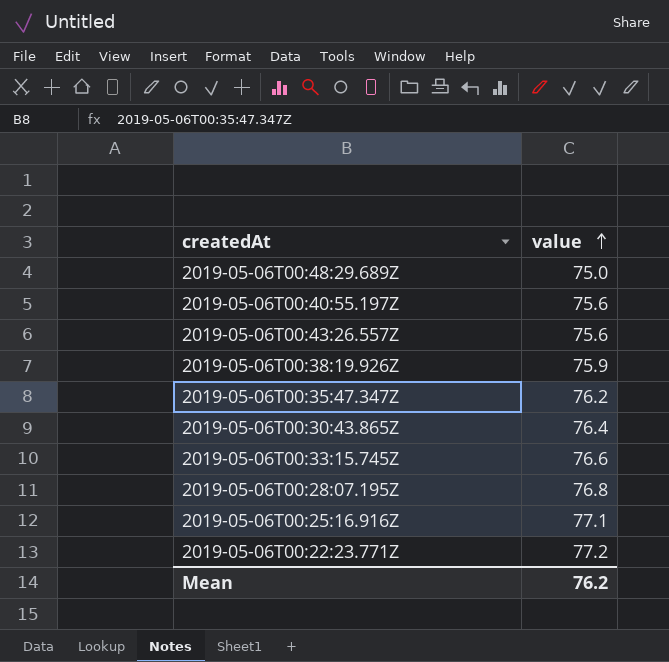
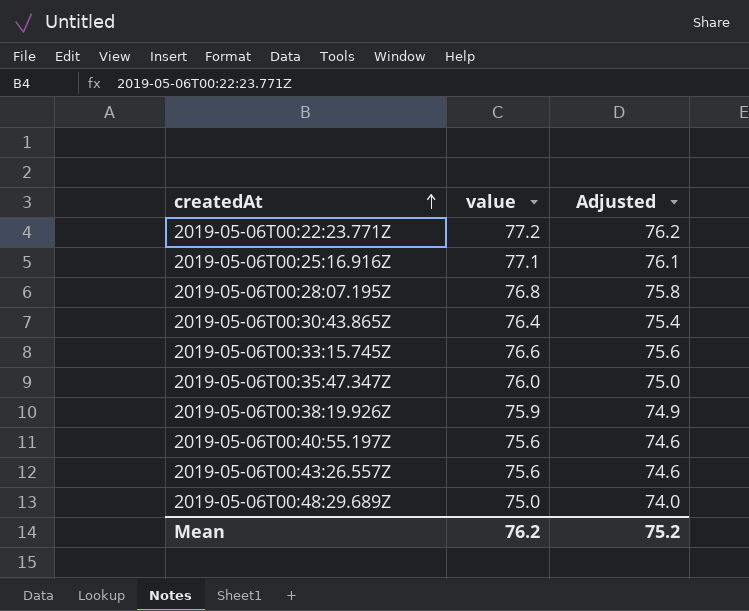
row order: value ascending -> createdAt ascending
column Adjusted | formula: none -> [value] - 1
2019-05-06T00:35:47.347Z | value: 76.2 -> 76.0

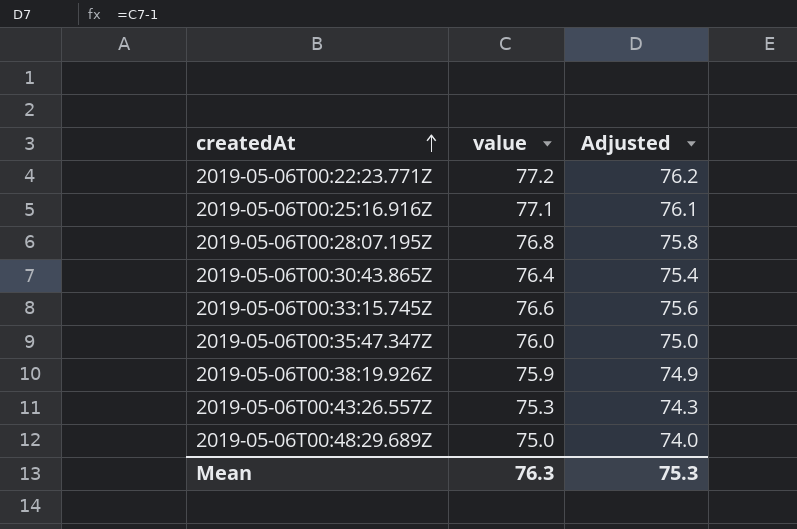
row 2019-05-06T00:40:55.197Z: 75.6 | 74.6 -> none
2019-05-06T00:43:26.557Z | value: 75.6 -> 75.3
2019-05-06T00:43:26.557Z | Adjusted: 74.6 -> 74.3
Mean | value: 76.2 -> 76.3
Mean | Adjusted: 75.2 -> 75.3

